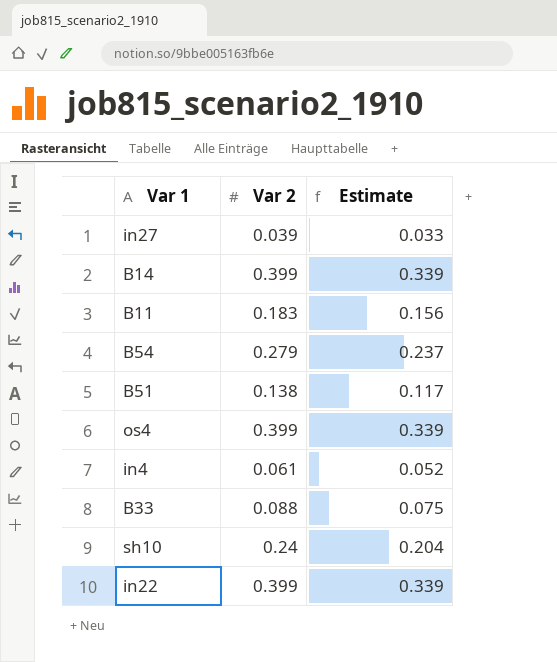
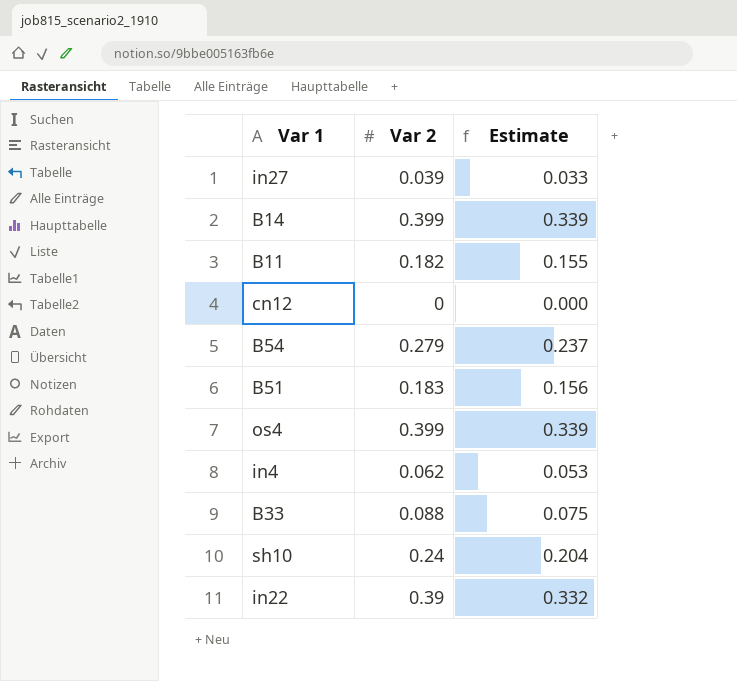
B11 | Var 2: 0.183 -> 0.182
B11 | Estimate: 0.156 -> 0.155
row cn12: none -> 0 | 0.000
B51 | Var 2: 0.138 -> 0.183
B51 | Estimate: 0.117 -> 0.156
in4 | Var 2: 0.061 -> 0.062
in4 | Estimate: 0.052 -> 0.053
in22 | Var 2: 0.399 -> 0.39
in22 | Estimate: 0.339 -> 0.332

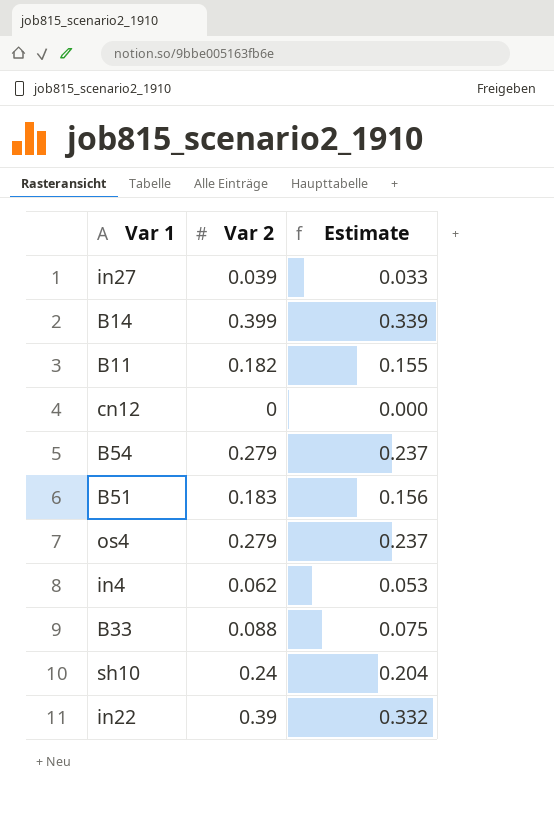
os4 | Var 2: 0.399 -> 0.279
os4 | Estimate: 0.339 -> 0.237

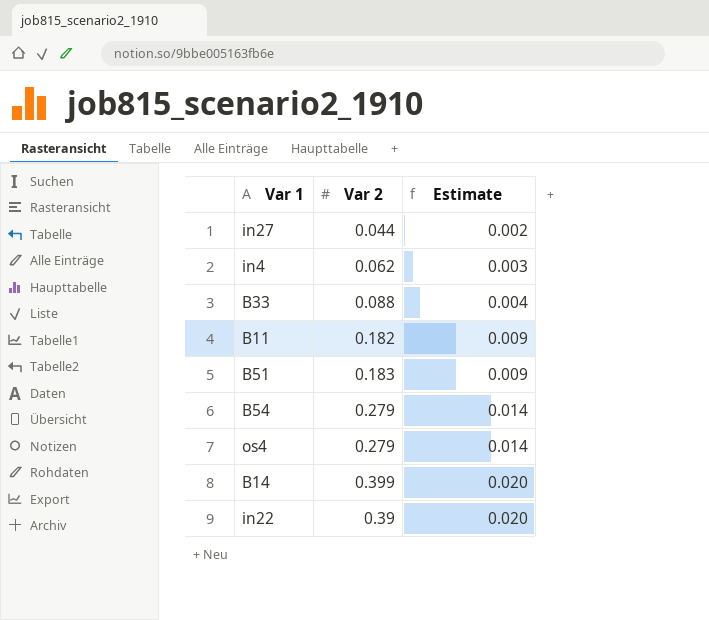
row order: none -> Estimate ascending
column Estimate | formula: [Var 2] * 0.85 -> [Var 2] * 0.05
row cn12: 0 | 0.000 -> none
row sh10: 0.24 | 0.204 -> none
in27 | Var 2: 0.039 -> 0.044

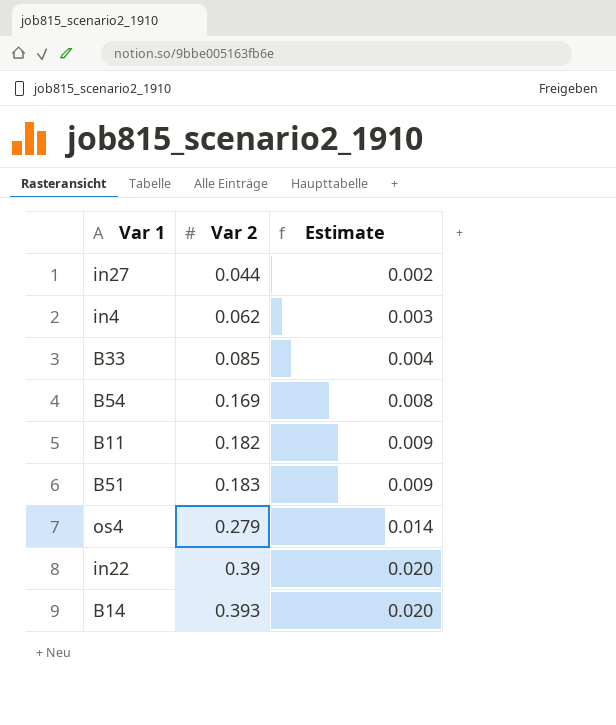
row order: Estimate ascending -> Var 2 ascending
B33 | Var 2: 0.088 -> 0.085
B54 | Var 2: 0.279 -> 0.169
B54 | Estimate: 0.014 -> 0.008
B14 | Var 2: 0.399 -> 0.393

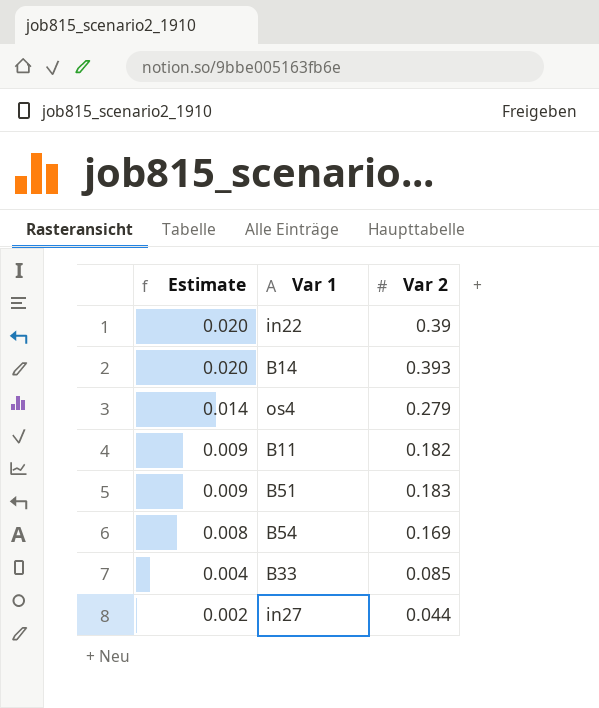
row order: Var 2 ascending -> Estimate descending
column Estimate | position: 3 -> 1
row in4: 0.062 | 0.003 -> none

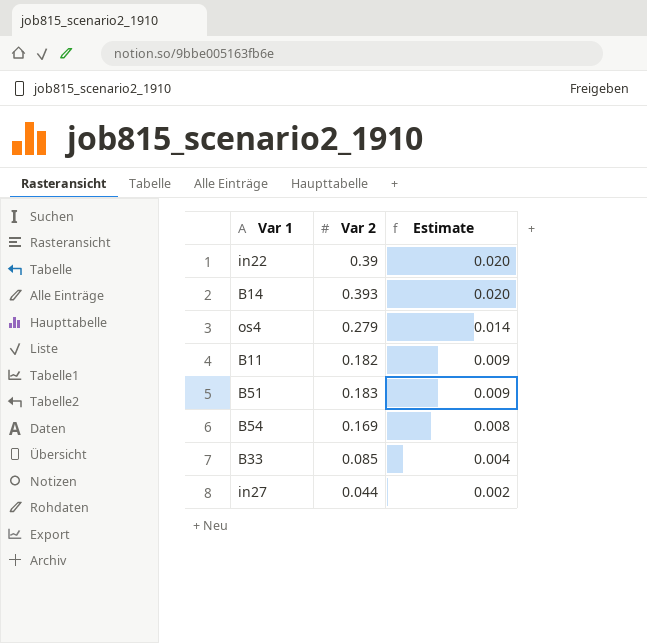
column Estimate | position: 1 -> 3

